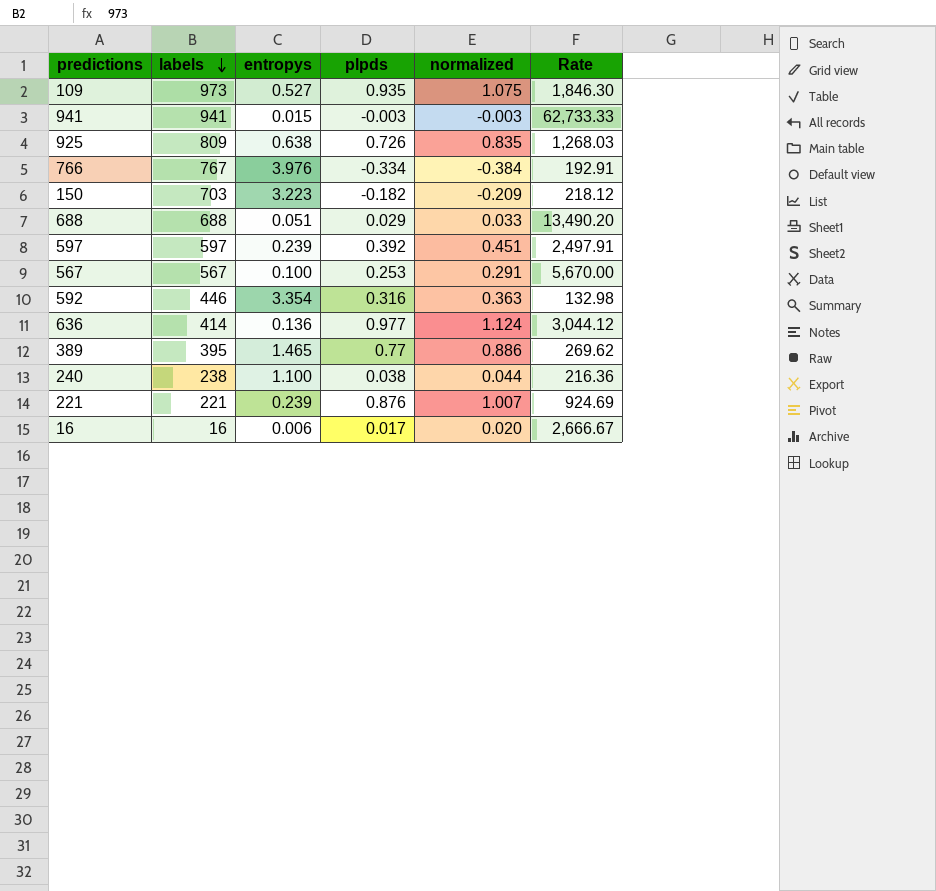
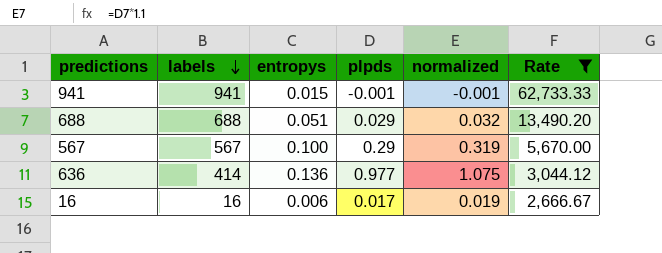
filter: none -> Rate >= 2,666.67
column normalized | formula: [plpds] * 1.15 -> [plpds] * 1.1
941 | plpds: -0.003 -> -0.001
567 | plpds: 0.253 -> 0.29

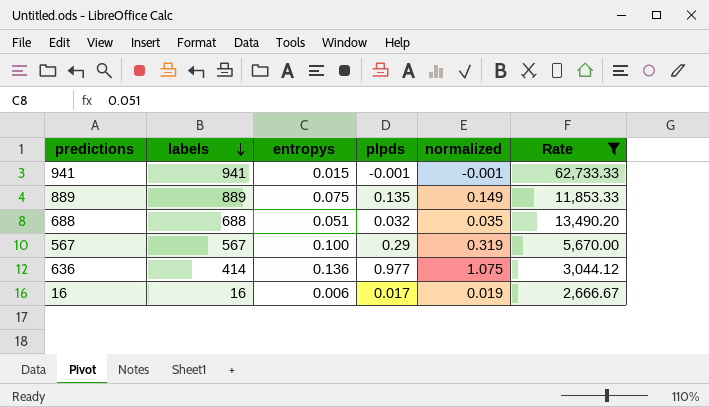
row 889: none -> 889 | 0.075 | 0.135 | 0.149 | 11,853.33
688 | plpds: 0.029 -> 0.032
688 | normalized: 0.032 -> 0.035

